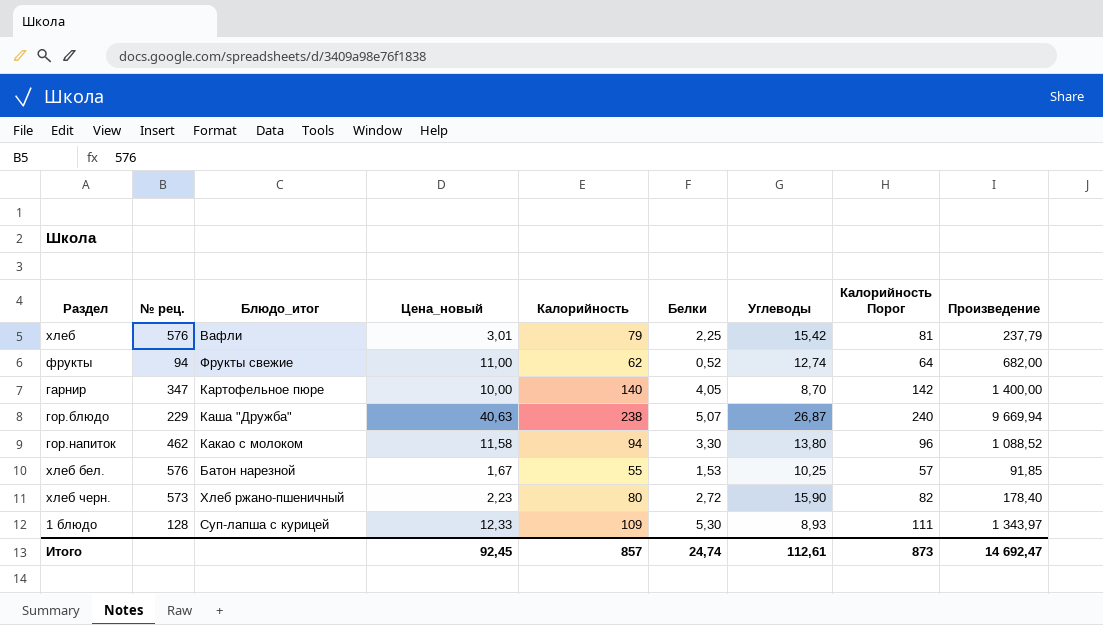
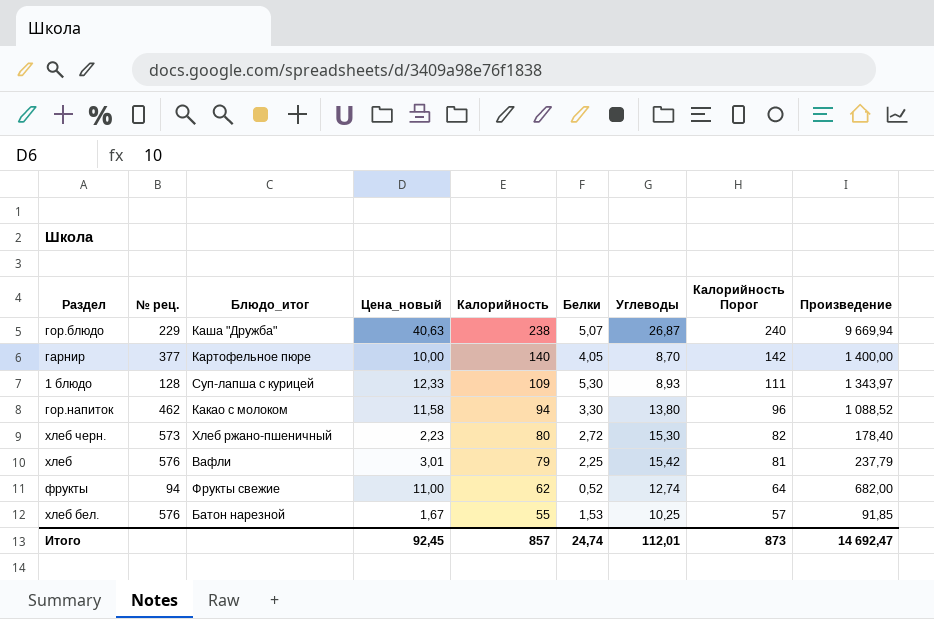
row order: none -> Калорийность descending
гарнир | № рец.: 347 -> 377
хлеб черн. | Углеводы: 15,90 -> 15,30
Итого | Углеводы: 112,61 -> 112,01

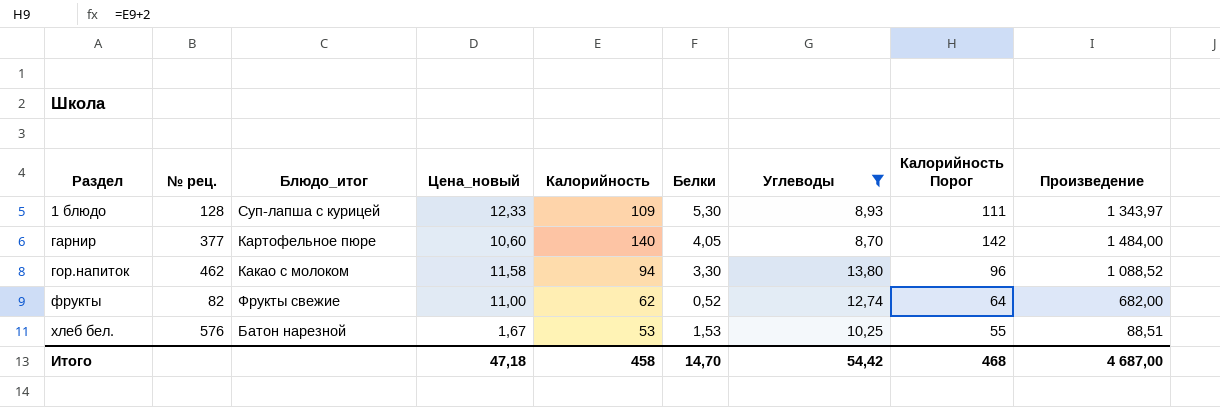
filter: none -> Углеводы <= 13,80
row order: Калорийность descending -> Раздел ascending
гарнир | Цена_новый: 10,00 -> 10,60
гарнир | Произведение: 1 400,00 -> 1 484,00
фрукты | № рец.: 94 -> 82
хлеб бел. | Калорийность: 55 -> 53
хлеб бел. | Калорийность Порог: 57 -> 55
хлеб бел. | Произведение: 91,85 -> 88,51
Итого | Цена_новый: 92,45 -> 47,18
Итого | Калорийность: 857 -> 458
Итого | Белки: 24,74 -> 14,70
Итого | Углеводы: 112,01 -> 54,42
Итого | Калорийность Порог: 873 -> 468
Итого | Произведение: 14 692,47 -> 4 687,00

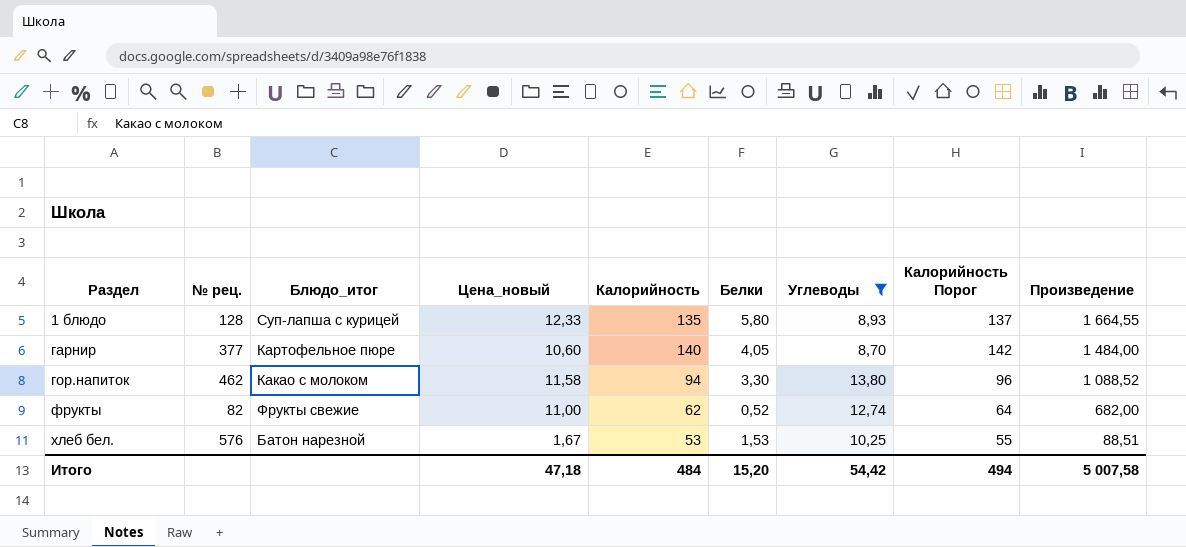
1 блюдо | Калорийность: 109 -> 135
1 блюдо | Белки: 5,30 -> 5,80
1 блюдо | Калорийность Порог: 111 -> 137
1 блюдо | Произведение: 1 343,97 -> 1 664,55
Итого | Калорийность: 458 -> 484
Итого | Белки: 14,70 -> 15,20
Итого | Калорийность Порог: 468 -> 494
Итого | Произведение: 4 687,00 -> 5 007,58

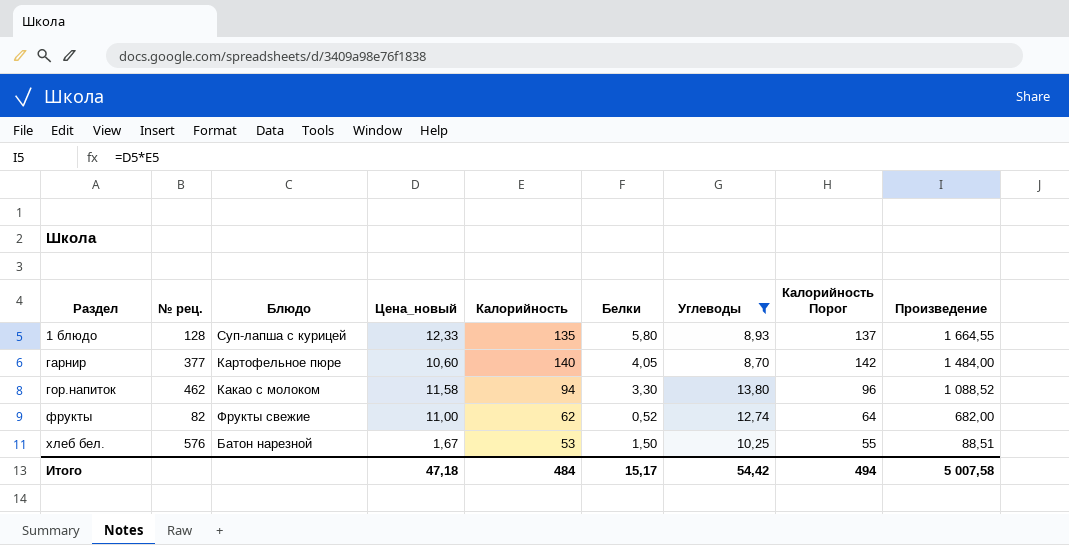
column name: Блюдо_итог -> Блюдо
хлеб бел. | Белки: 1,53 -> 1,50
Итого | Белки: 15,20 -> 15,17

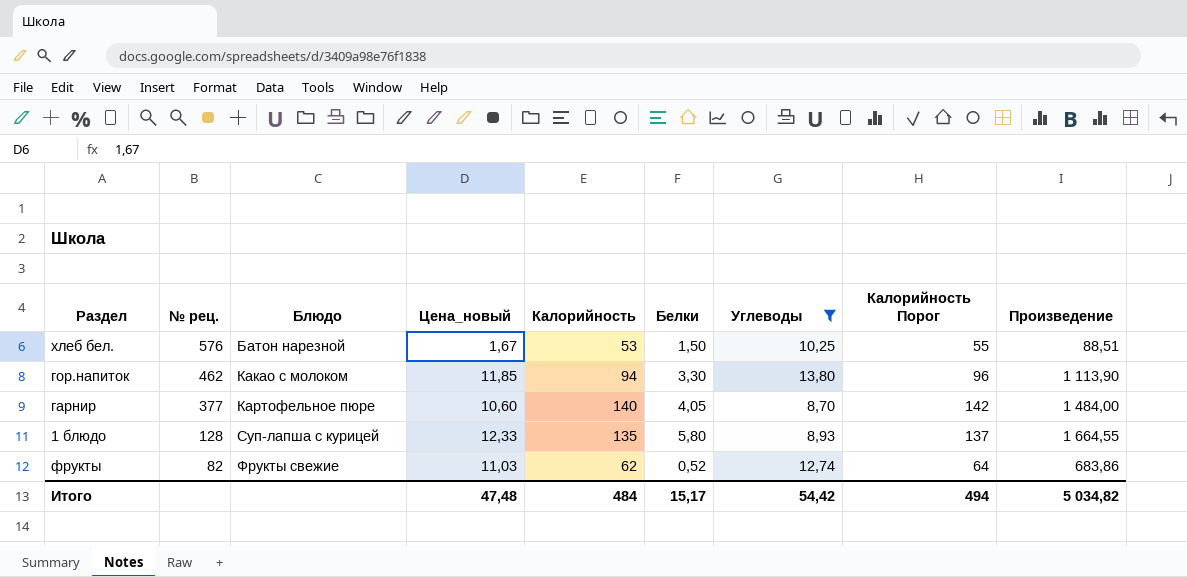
row order: Раздел ascending -> № рец. descending
гор.напиток | Цена_новый: 11,58 -> 11,85
гор.напиток | Произведение: 1 088,52 -> 1 113,90
фрукты | Цена_новый: 11,00 -> 11,03
фрукты | Произведение: 682,00 -> 683,86
Итого | Цена_новый: 47,18 -> 47,48
Итого | Произведение: 5 007,58 -> 5 034,82

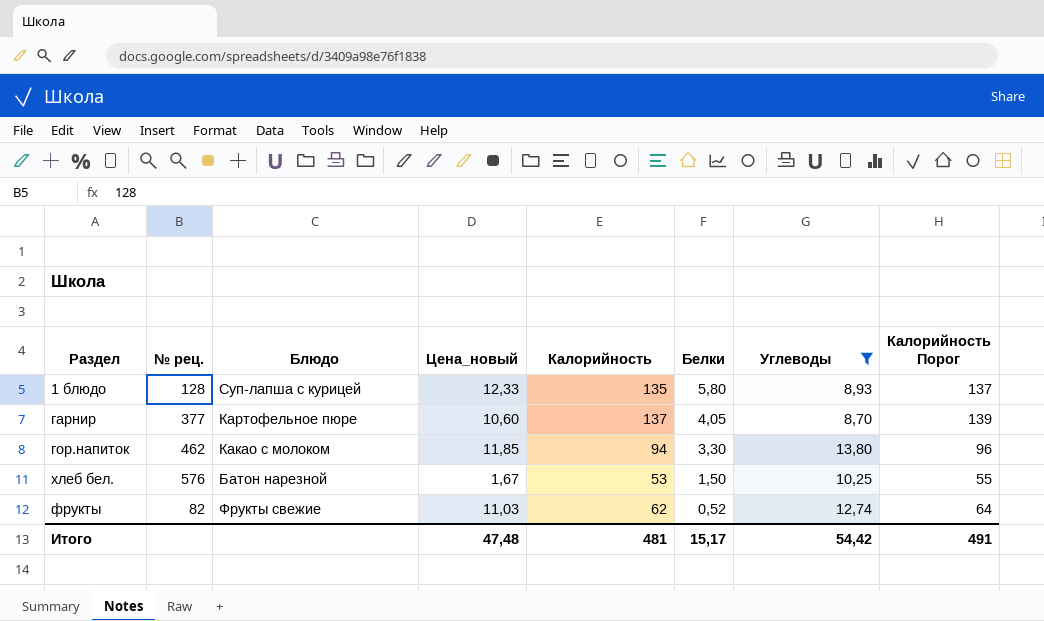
row order: № рец. descending -> Белки descending
column Произведение | formula: [Цена_новый] * [Калорийность] -> none
гарнир | Калорийность: 140 -> 137
гарнир | Калорийность Порог: 142 -> 139
Итого | Калорийность: 484 -> 481
Итого | Калорийность Порог: 494 -> 491

